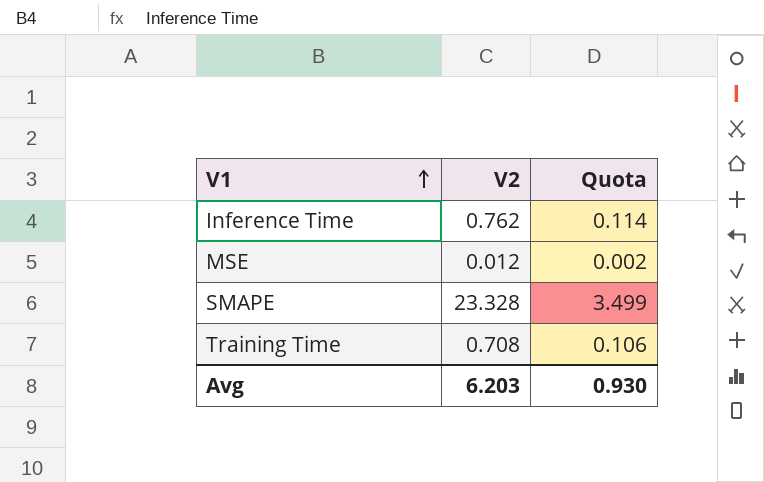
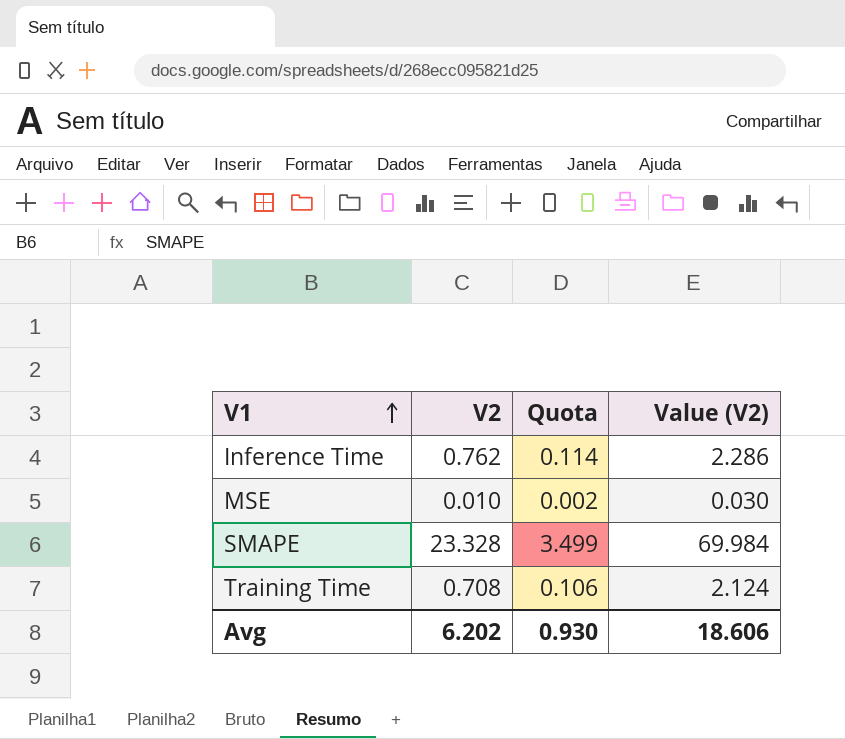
column Value (V2) | formula: none -> [V2] * 3
MSE | V2: 0.012 -> 0.010
Avg | V2: 6.203 -> 6.202

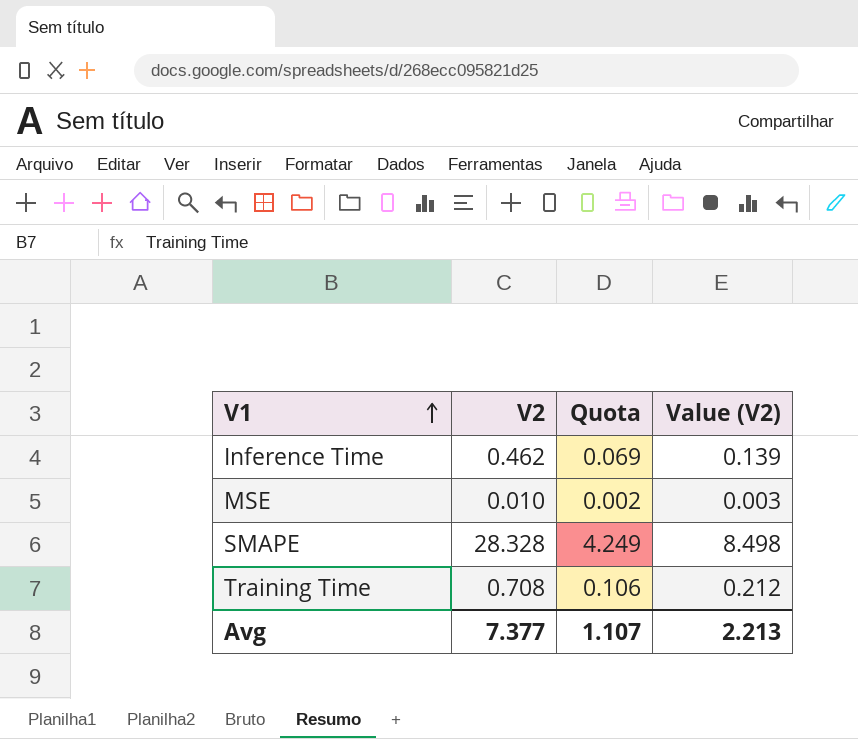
column Value (V2) | formula: [V2] * 3 -> [V2] * 0.3
Inference Time | V2: 0.762 -> 0.462
Inference Time | Quota: 0.114 -> 0.069
SMAPE | V2: 23.328 -> 28.328
SMAPE | Quota: 3.499 -> 4.249
Avg | V2: 6.202 -> 7.377
Avg | Quota: 0.930 -> 1.107
Avg | Value (V2): 18.606 -> 2.213

